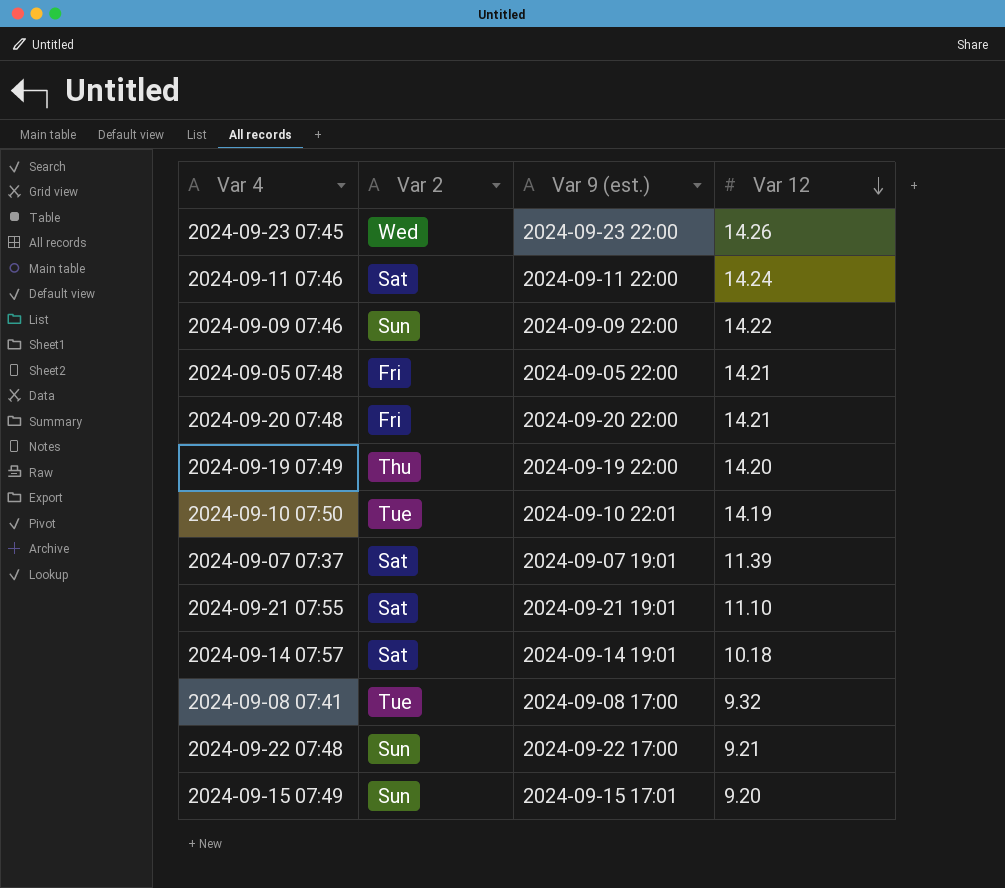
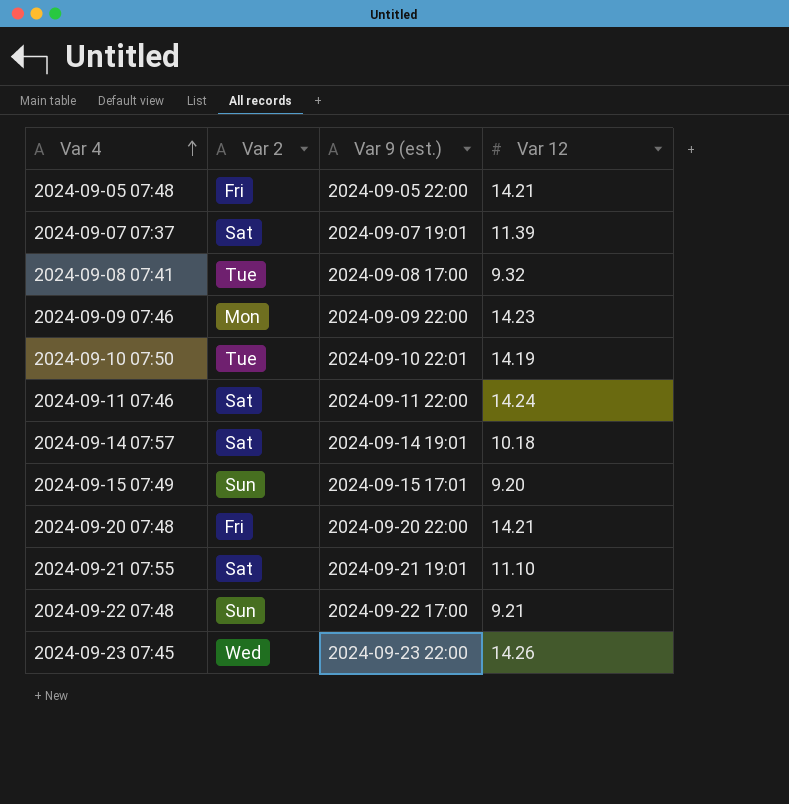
row order: Var 12 descending -> Var 4 ascending
row 2024-09-19 07:49: Thu | 2024-09-19 22:00 | 14.20 -> none
2024-09-09 07:46 | Var 2: Sun -> Mon
2024-09-09 07:46 | Var 12: 14.22 -> 14.23

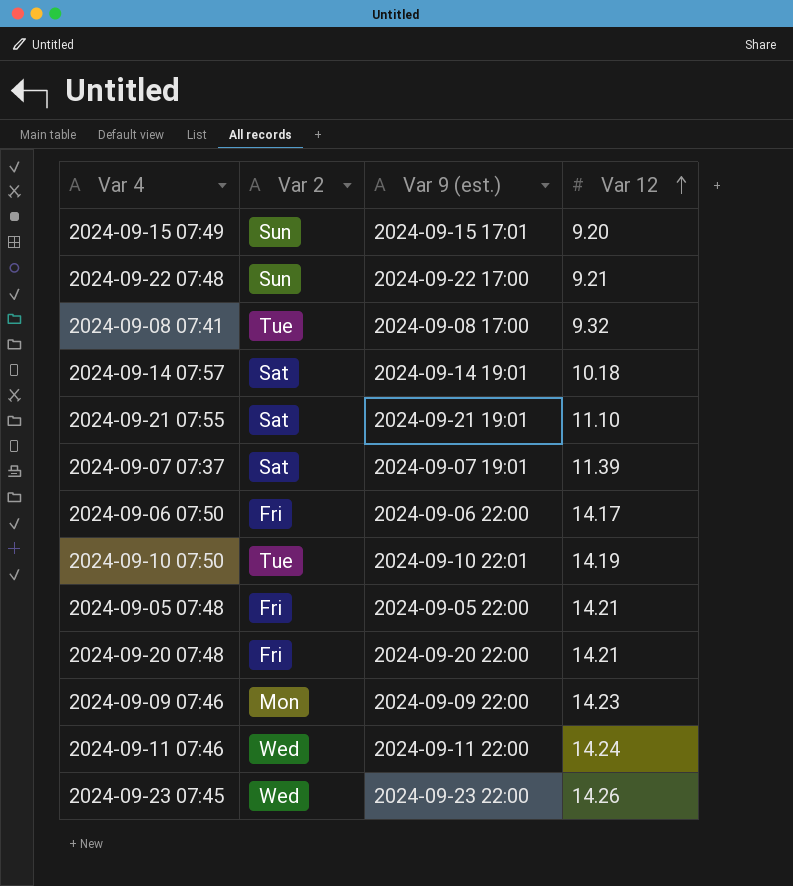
row order: Var 4 ascending -> Var 12 ascending
row 2024-09-06 07:50: none -> Fri | 2024-09-06 22:00 | 14.17
2024-09-11 07:46 | Var 2: Sat -> Wed

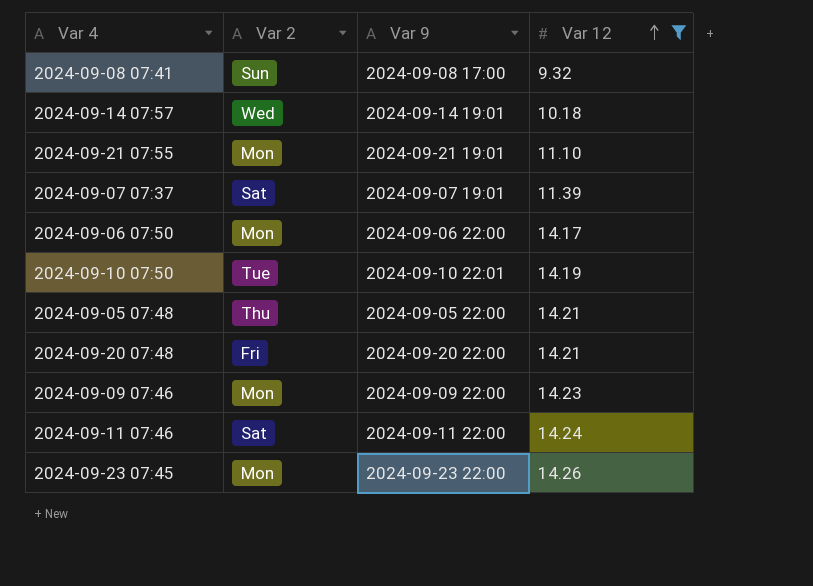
filter: none -> Var 12 >= 9.32
column name: Var 9 (est.) -> Var 9
2024-09-08 07:41 | Var 2: Tue -> Sun
2024-09-14 07:57 | Var 2: Sat -> Wed
2024-09-21 07:55 | Var 2: Sat -> Mon
2024-09-06 07:50 | Var 2: Fri -> Mon
2024-09-05 07:48 | Var 2: Fri -> Thu
2024-09-11 07:46 | Var 2: Wed -> Sat
2024-09-23 07:45 | Var 2: Wed -> Mon

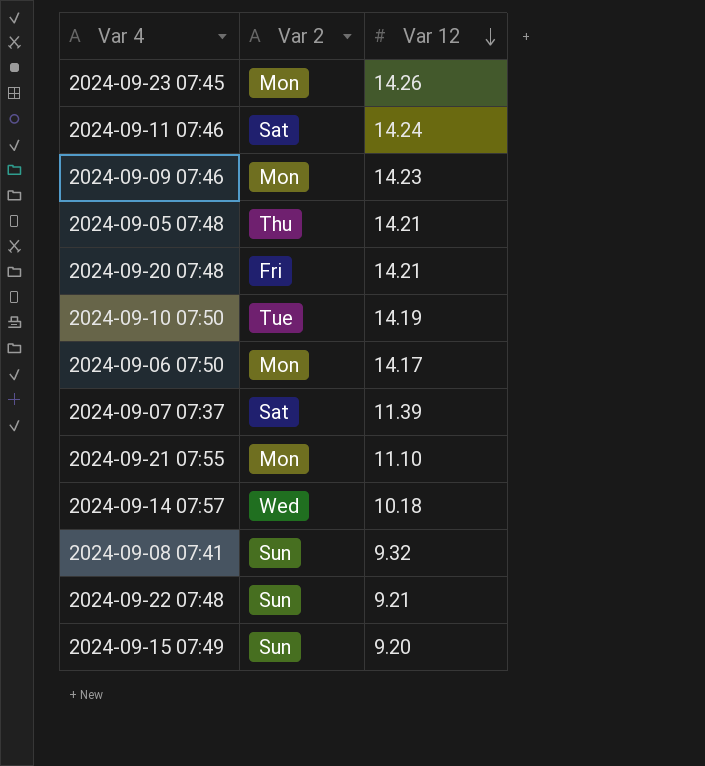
filter: Var 12 >= 9.32 -> none
row order: Var 12 ascending -> Var 12 descending
column Var 9 | position: 3 -> none

